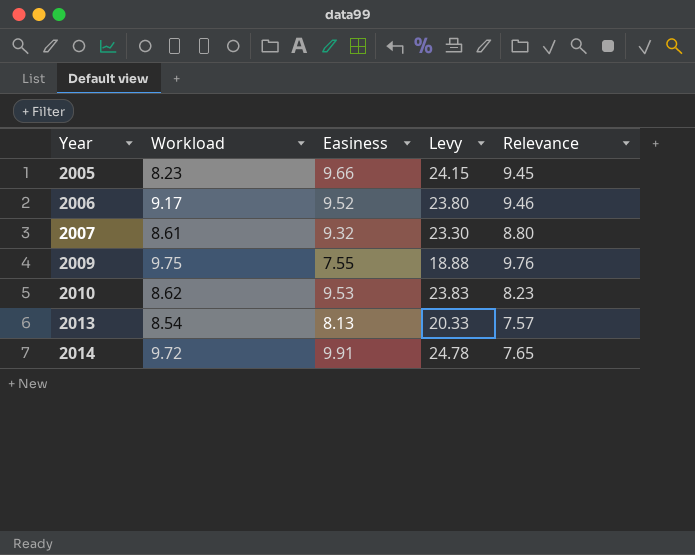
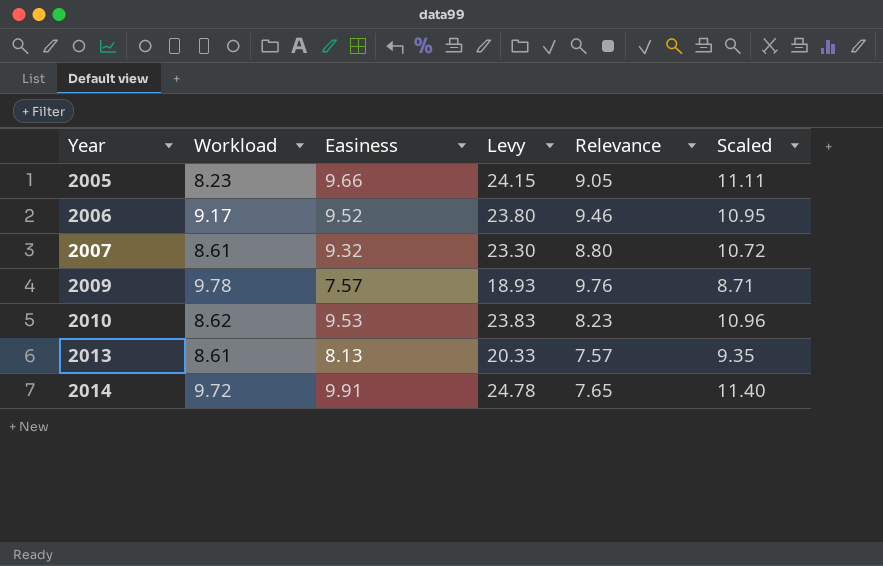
column Scaled | formula: none -> [Easiness] * 1.15
2005 | Relevance: 9.45 -> 9.05
2009 | Workload: 9.75 -> 9.78
2009 | Easiness: 7.55 -> 7.57
2009 | Levy: 18.88 -> 18.93
2013 | Workload: 8.54 -> 8.61

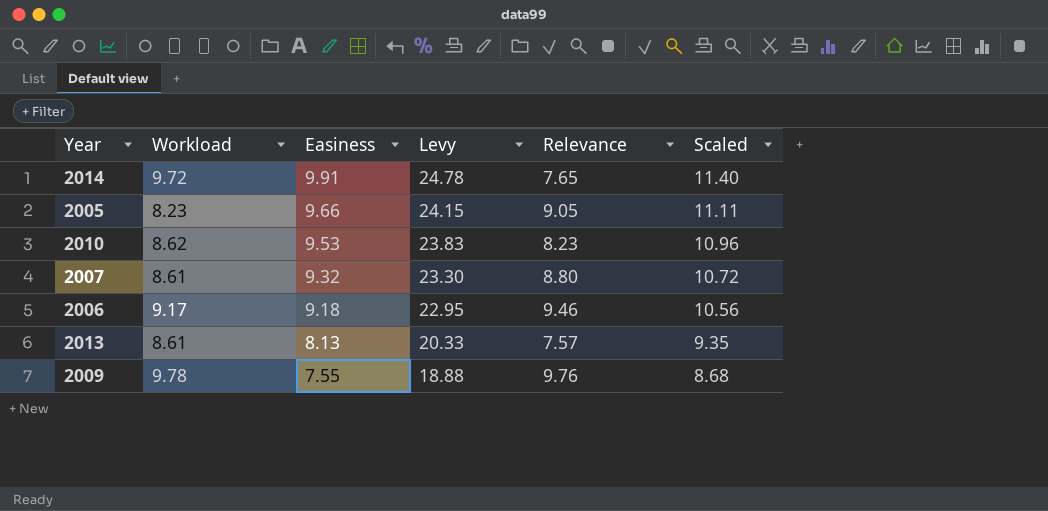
row order: Year ascending -> Easiness descending
2006 | Easiness: 9.52 -> 9.18
2006 | Levy: 23.80 -> 22.95
2006 | Scaled: 10.95 -> 10.56
2009 | Easiness: 7.57 -> 7.55
2009 | Levy: 18.93 -> 18.88
2009 | Scaled: 8.71 -> 8.68

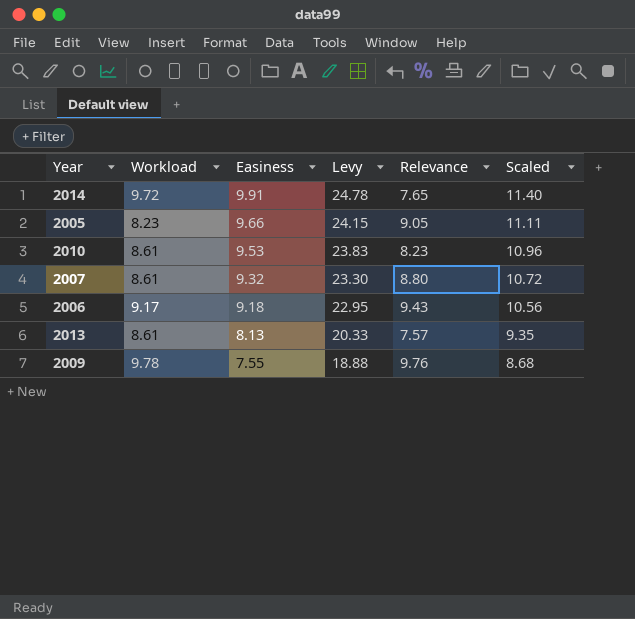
2010 | Workload: 8.62 -> 8.61
2006 | Relevance: 9.46 -> 9.43

